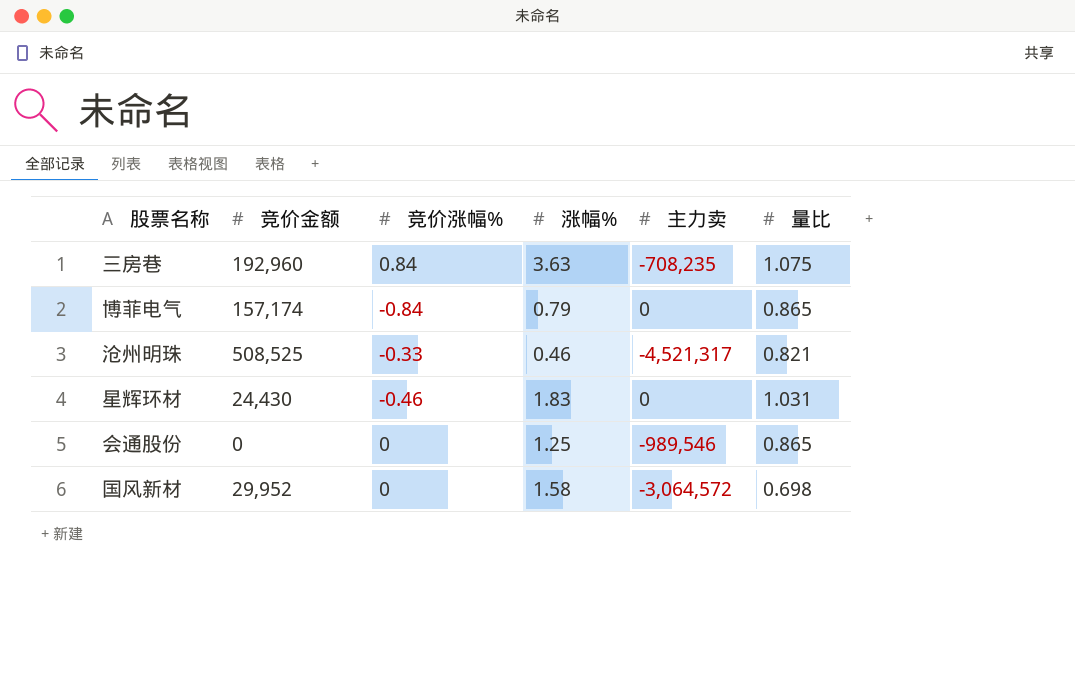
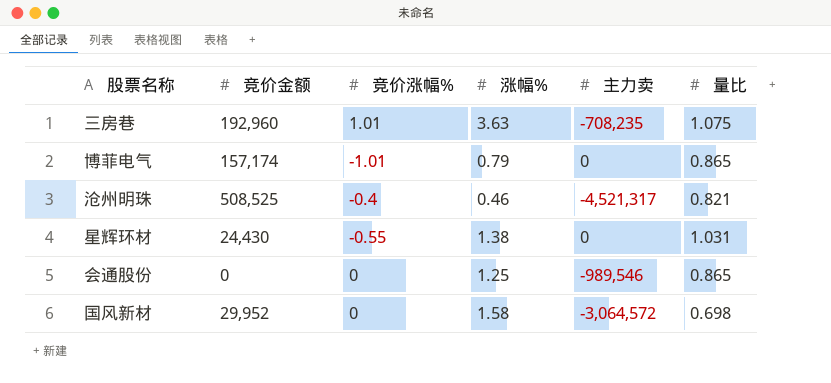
三房巷 | 竞价涨幅%: 0.84 -> 1.01
博菲电气 | 竞价涨幅%: -0.84 -> -1.01
沧州明珠 | 竞价涨幅%: -0.33 -> -0.4
星辉环材 | 竞价涨幅%: -0.46 -> -0.55
星辉环材 | 涨幅%: 1.83 -> 1.38

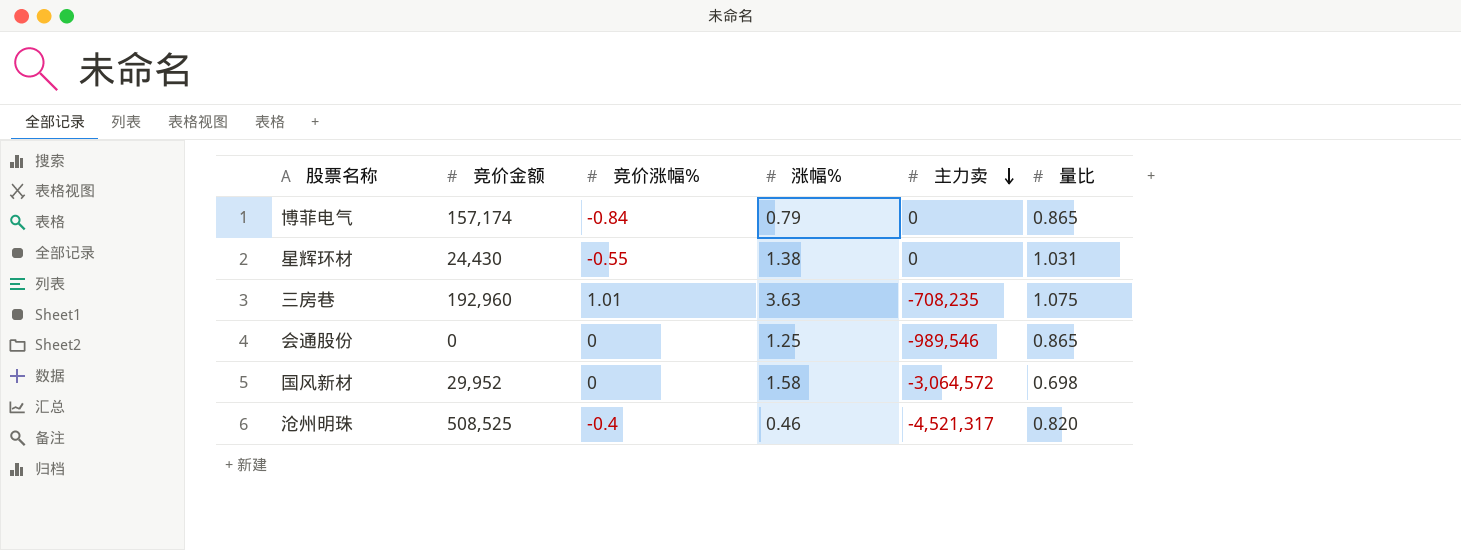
row order: none -> 主力卖 descending
博菲电气 | 竞价涨幅%: -1.01 -> -0.84
沧州明珠 | 量比: 0.821 -> 0.820

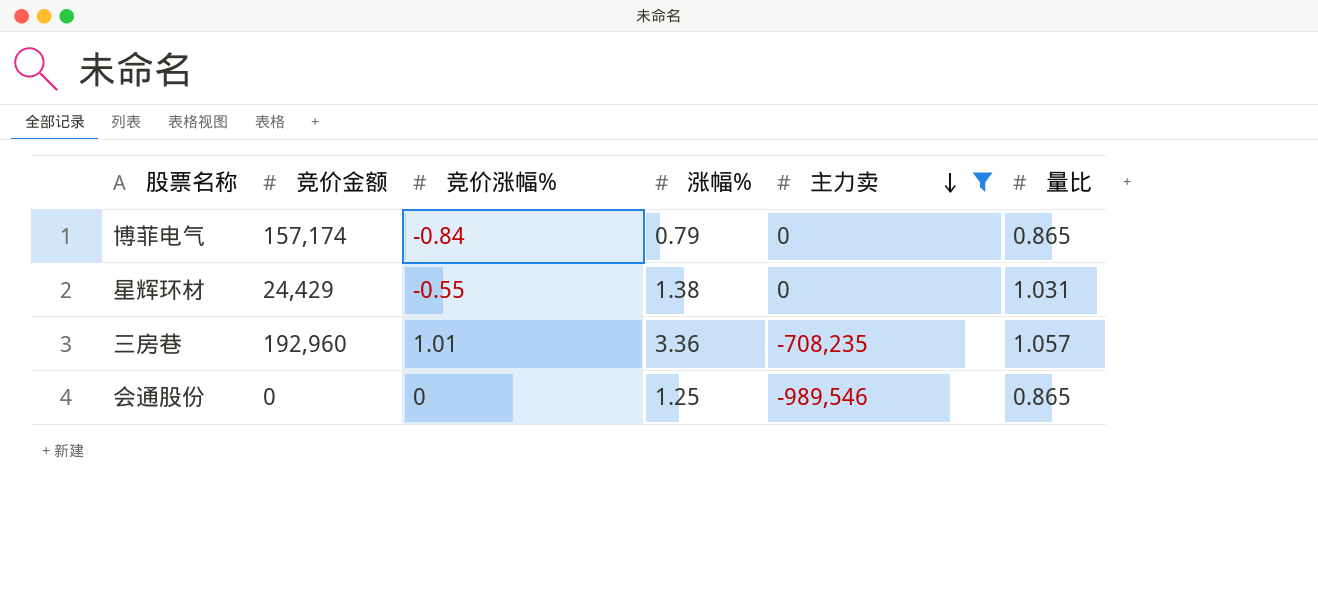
filter: none -> 主力卖 >= -989,546
星辉环材 | 竞价金额: 24,430 -> 24,429
三房巷 | 涨幅%: 3.63 -> 3.36
三房巷 | 量比: 1.075 -> 1.057

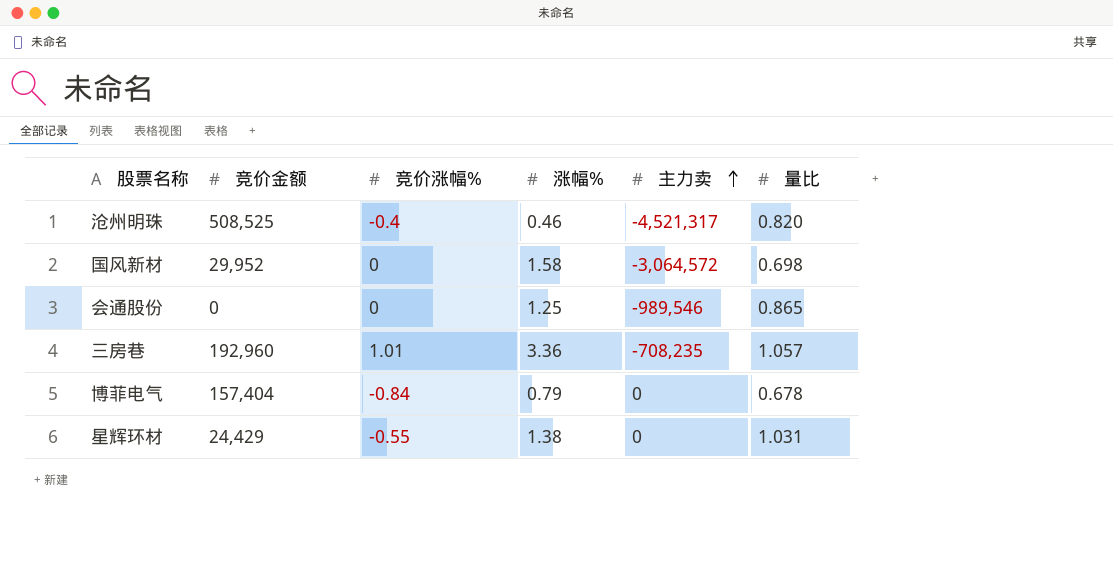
filter: 主力卖 >= -989,546 -> none
row order: 主力卖 descending -> 主力卖 ascending
博菲电气 | 竞价金额: 157,174 -> 157,404
博菲电气 | 量比: 0.865 -> 0.678

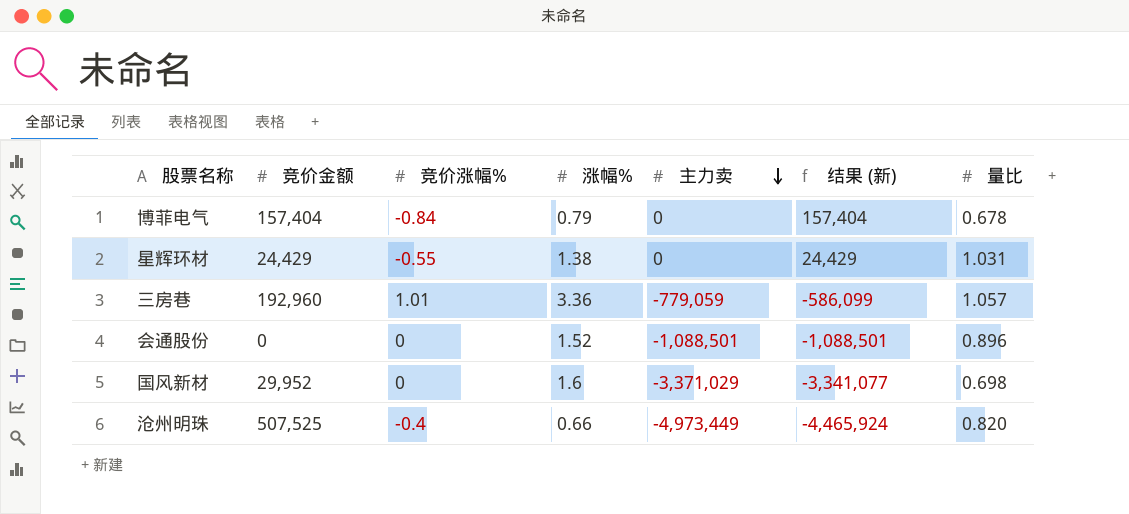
row order: 主力卖 ascending -> 主力卖 descending
column 结果 (新) | formula: none -> [竞价金额] + [主力卖]
三房巷 | 主力卖: -708,235 -> -779,059
会通股份 | 涨幅%: 1.25 -> 1.52
会通股份 | 主力卖: -989,546 -> -1,088,501
会通股份 | 量比: 0.865 -> 0.896
国风新材 | 涨幅%: 1.58 -> 1.6
国风新材 | 主力卖: -3,064,572 -> -3,371,029
沧州明珠 | 竞价金额: 508,525 -> 507,525
沧州明珠 | 涨幅%: 0.46 -> 0.66
沧州明珠 | 主力卖: -4,521,317 -> -4,973,449

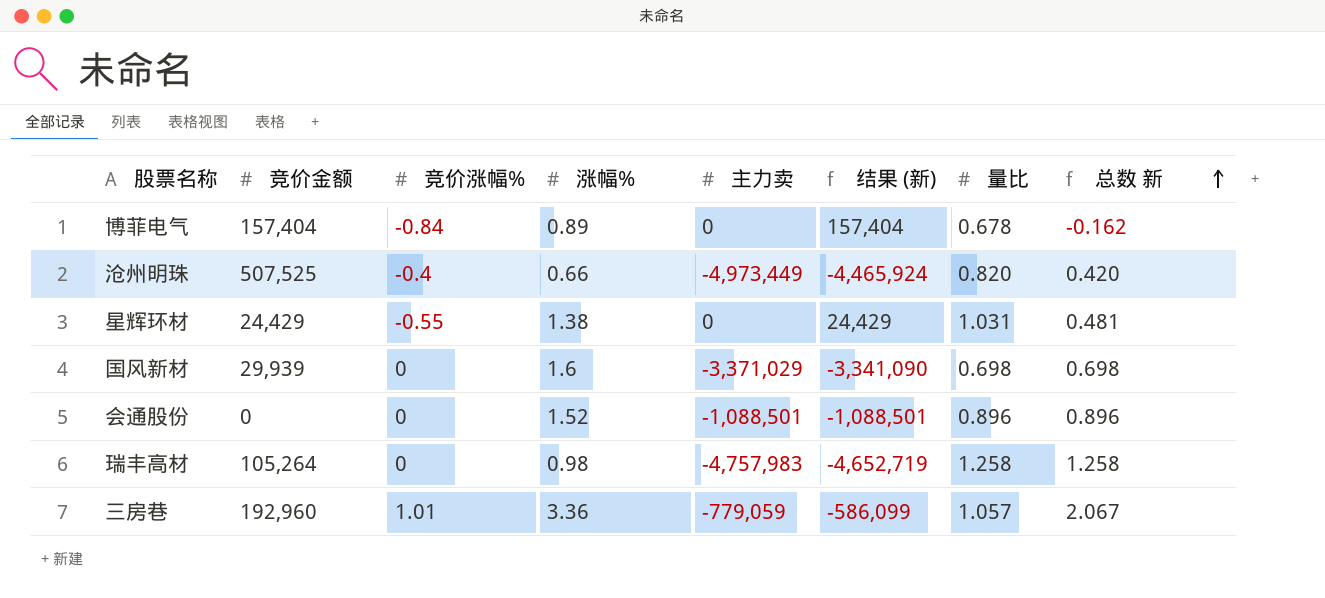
row order: 主力卖 descending -> 总数 新 ascending
column 总数 新 | formula: none -> [竞价涨幅%] + [量比]
博菲电气 | 涨幅%: 0.79 -> 0.89
国风新材 | 竞价金额: 29,952 -> 29,939
国风新材 | 结果 (新): -3,341,077 -> -3,341,090
row 瑞丰高材: none -> 105,264 | 0 | 0.98 | -4,757,983 | -4,652,719 | 1.258 | 1.258

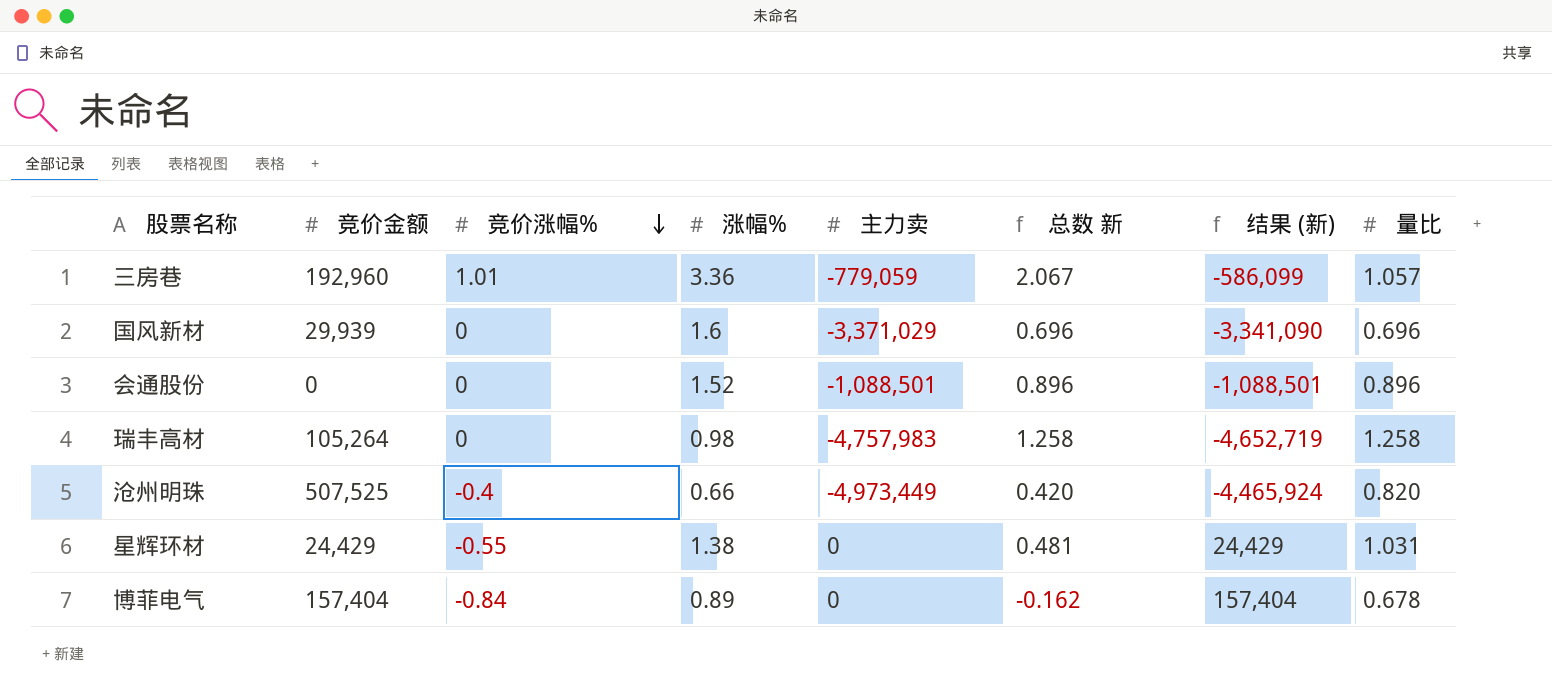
row order: 总数 新 ascending -> 竞价涨幅% descending
column 总数 新 | position: 8 -> 6
国风新材 | 总数 新: 0.698 -> 0.696
国风新材 | 量比: 0.698 -> 0.696

